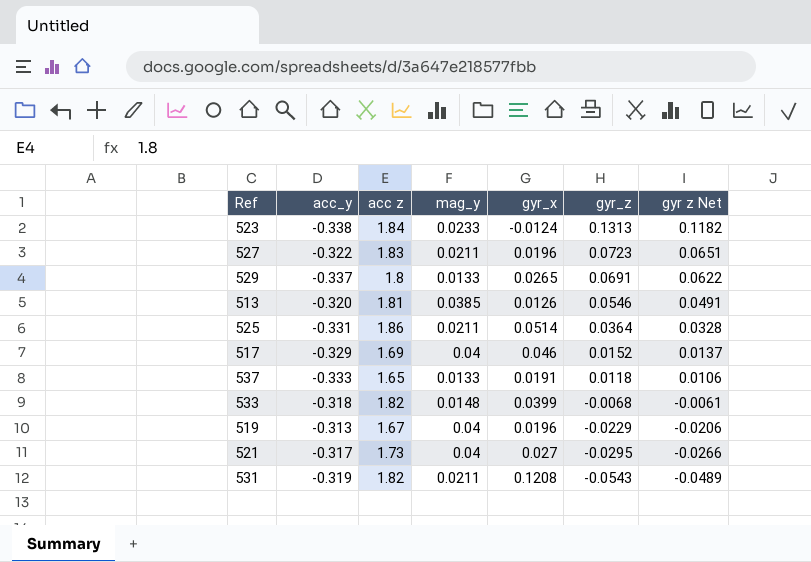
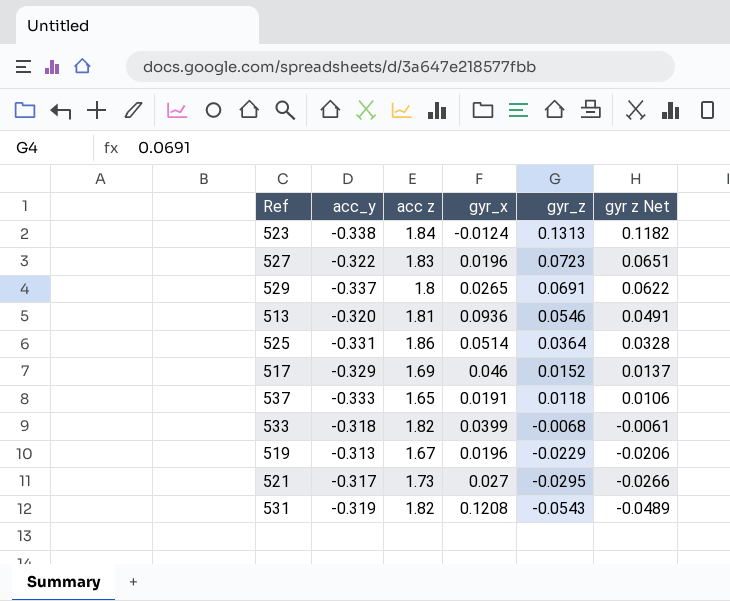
column mag_y | position: 4 -> none
513 | gyr_x: 0.0126 -> 0.0936

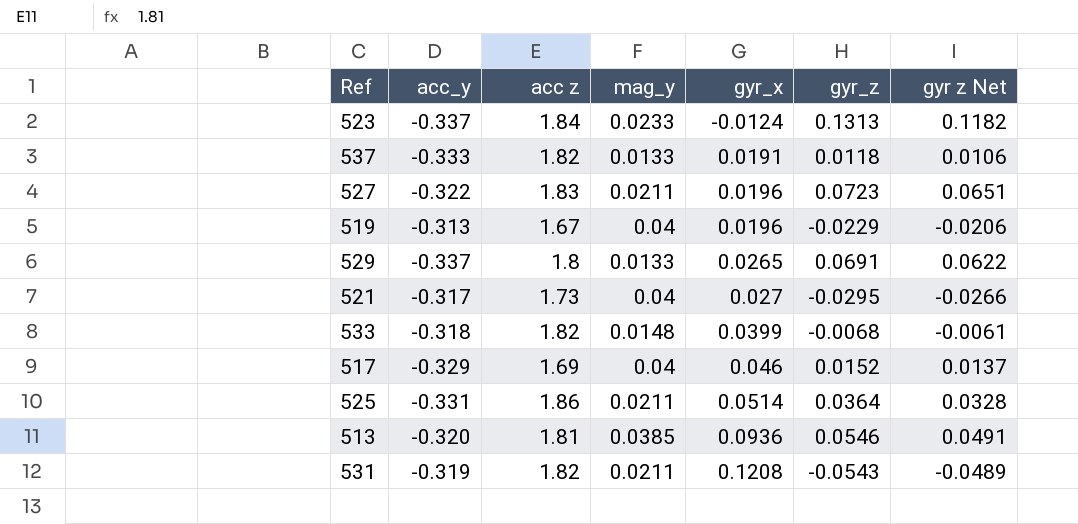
row order: gyr_z descending -> gyr_x ascending
column mag_y | position: none -> 4
523 | acc_y: -0.338 -> -0.337
537 | acc z: 1.65 -> 1.82

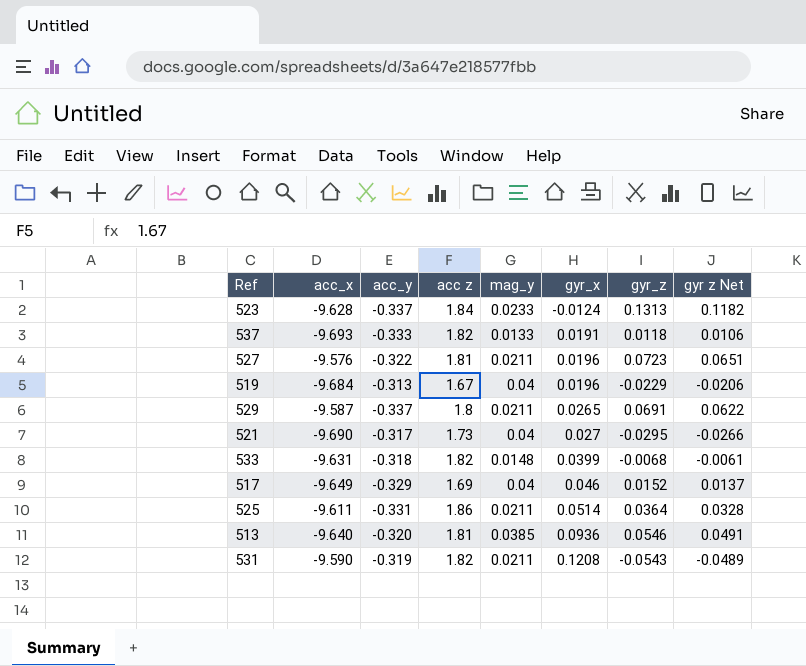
column acc_x | position: none -> 2
527 | acc z: 1.83 -> 1.81
529 | mag_y: 0.0133 -> 0.0211

